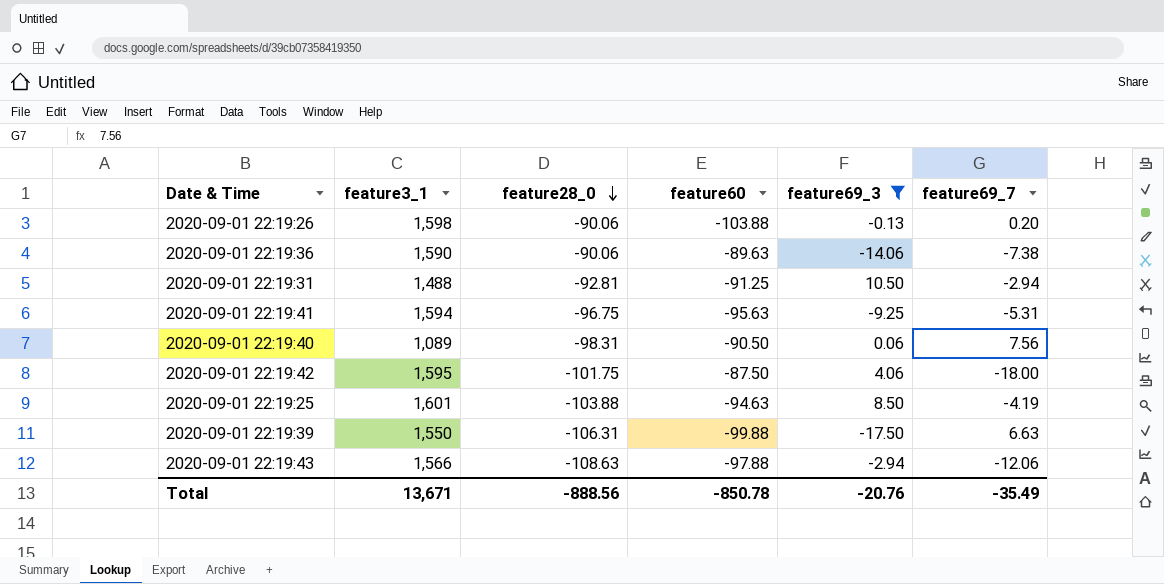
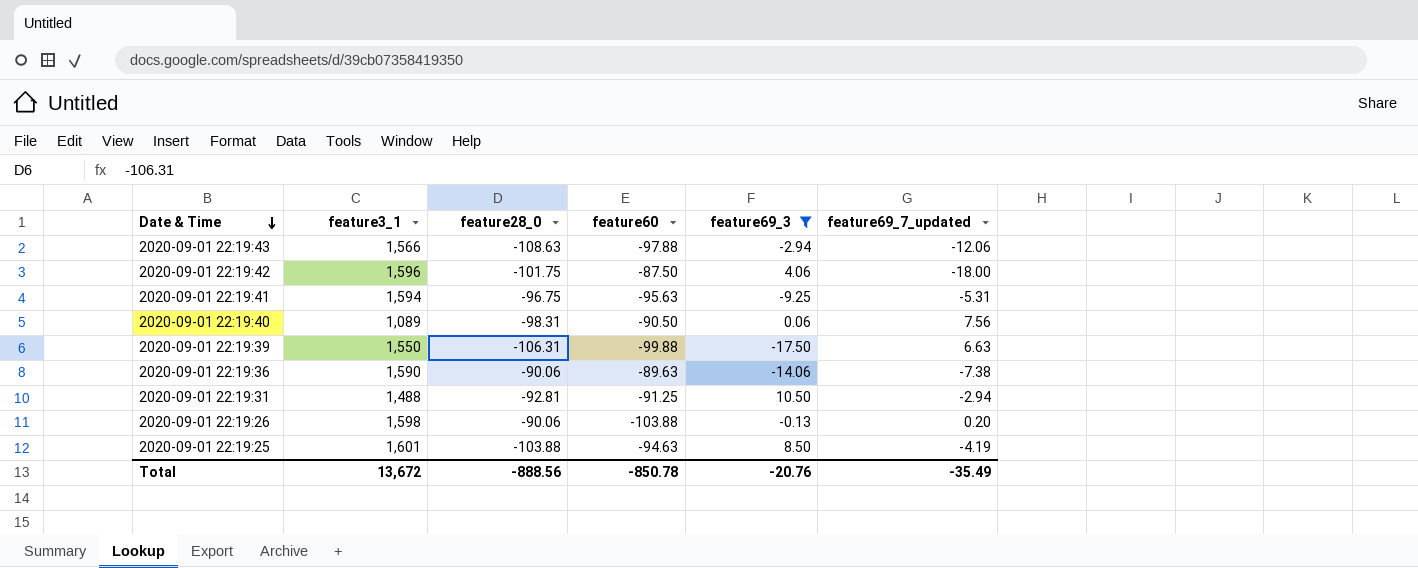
row order: feature28_0 descending -> Date & Time descending
column name: feature69_7 -> feature69_7_updated
2020-09-01 22:19:42 | feature3_1: 1,595 -> 1,596
Total | feature3_1: 13,671 -> 13,672

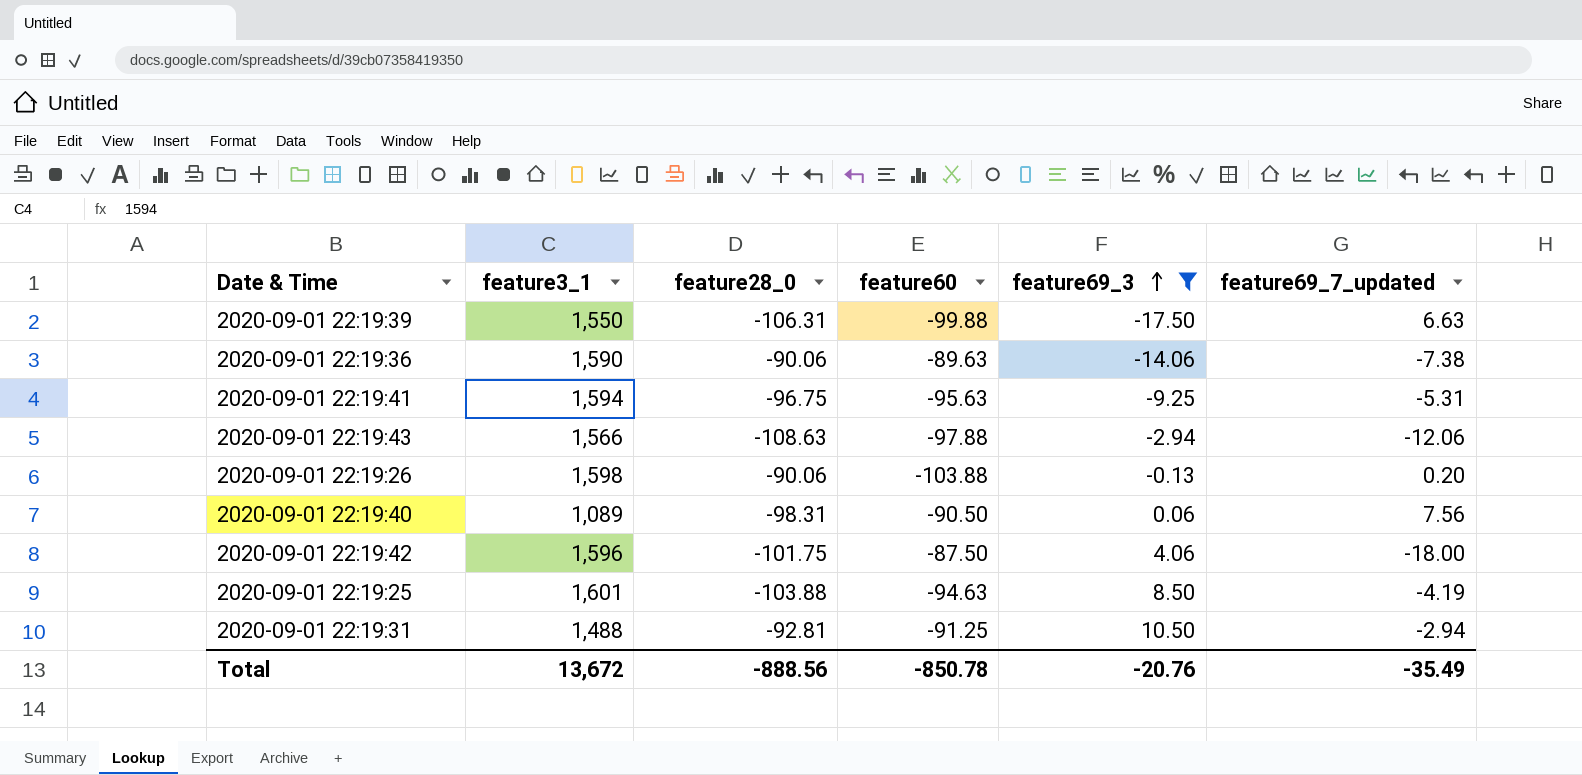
row order: Date & Time descending -> feature69_3 ascending

